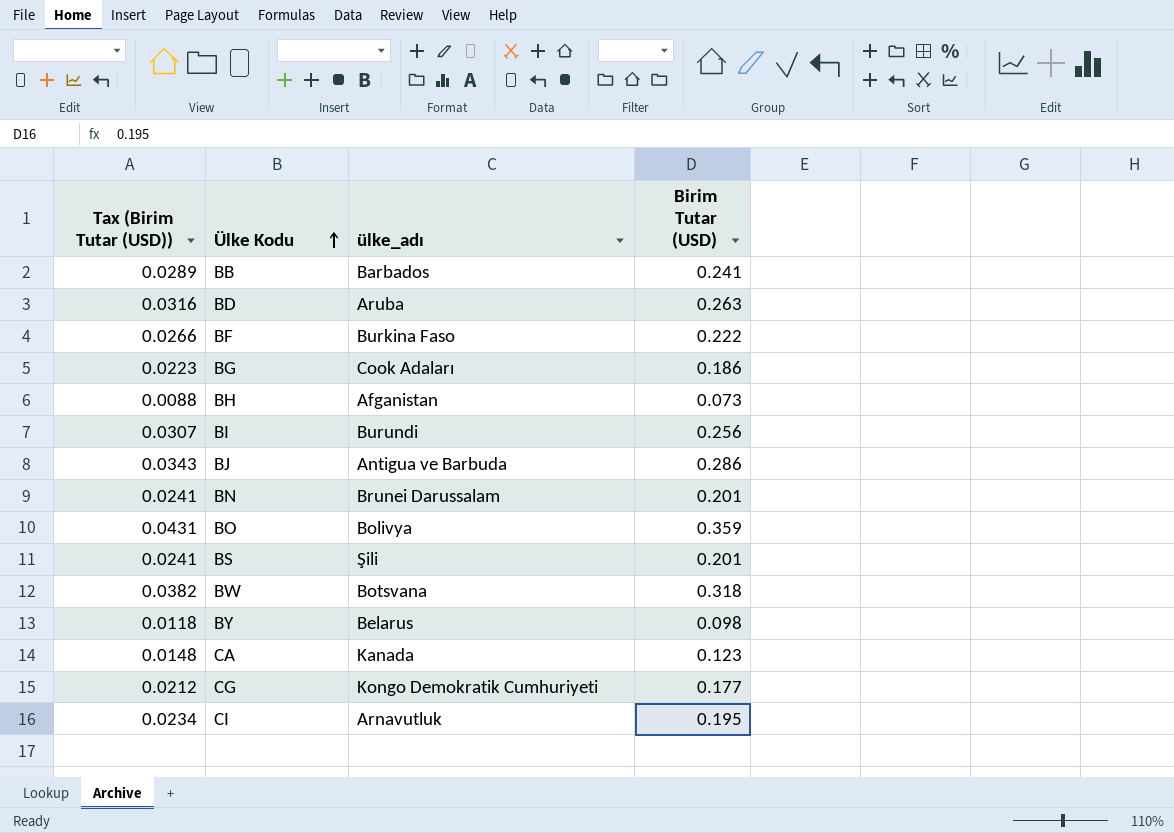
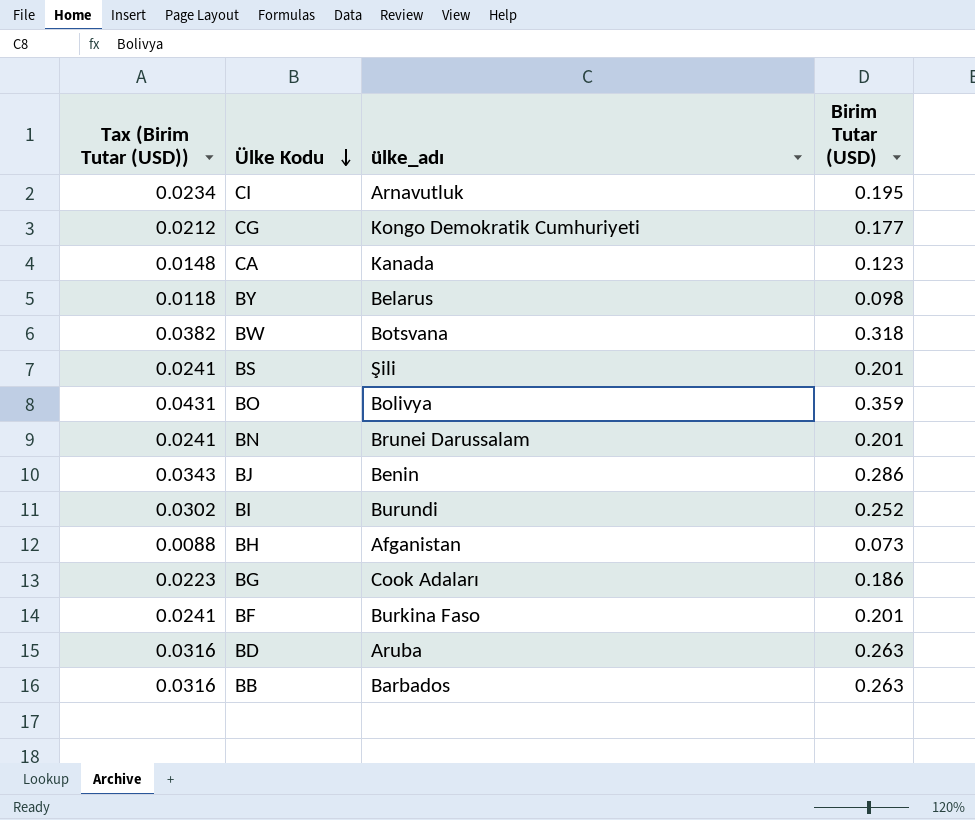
row order: Ülke Kodu ascending -> Ülke Kodu descending
BJ | ülke_adı: Antigua ve Barbuda -> Benin
BI | Tax (Birim Tutar (USD)): 0.0307 -> 0.0302
BI | Birim Tutar (USD): 0.256 -> 0.252
BF | Tax (Birim Tutar (USD)): 0.0266 -> 0.0241
BF | Birim Tutar (USD): 0.222 -> 0.201
BB | Tax (Birim Tutar (USD)): 0.0289 -> 0.0316
BB | Birim Tutar (USD): 0.241 -> 0.263

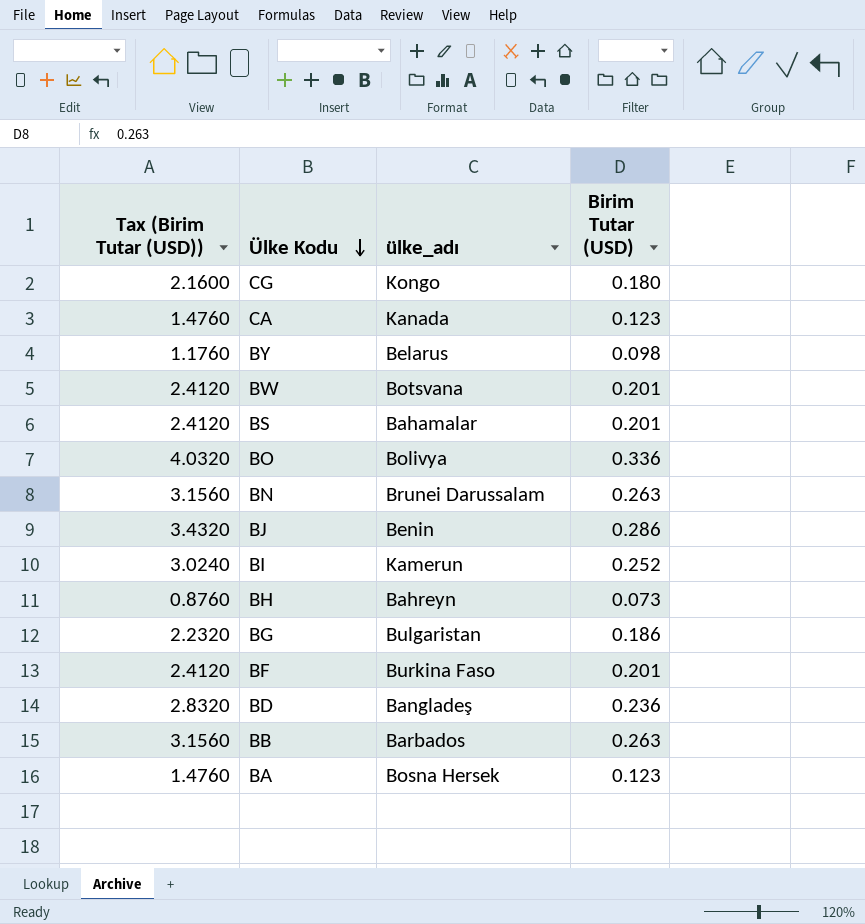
column Tax (Birim Tutar (USD)) | formula: [Birim Tutar (USD)] * 0.12 -> [Birim Tutar (USD)] * 12
row CI: 0.0234 | Arnavutluk | 0.195 -> none
CG | ülke_adı: Kongo Demokratik Cumhuriyeti -> Kongo
CG | Birim Tutar (USD): 0.177 -> 0.180
BW | Birim Tutar (USD): 0.318 -> 0.201
BS | ülke_adı: Şili -> Bahamalar
BO | Birim Tutar (USD): 0.359 -> 0.336
BN | Birim Tutar (USD): 0.201 -> 0.263
BI | ülke_adı: Burundi -> Kamerun
BH | ülke_adı: Afganistan -> Bahreyn
BG | ülke_adı: Cook Adaları -> Bulgaristan
BD | ülke_adı: Aruba -> Bangladeş
BD | Birim Tutar (USD): 0.263 -> 0.236
row BA: none -> 1.4760 | Bosna Hersek | 0.123

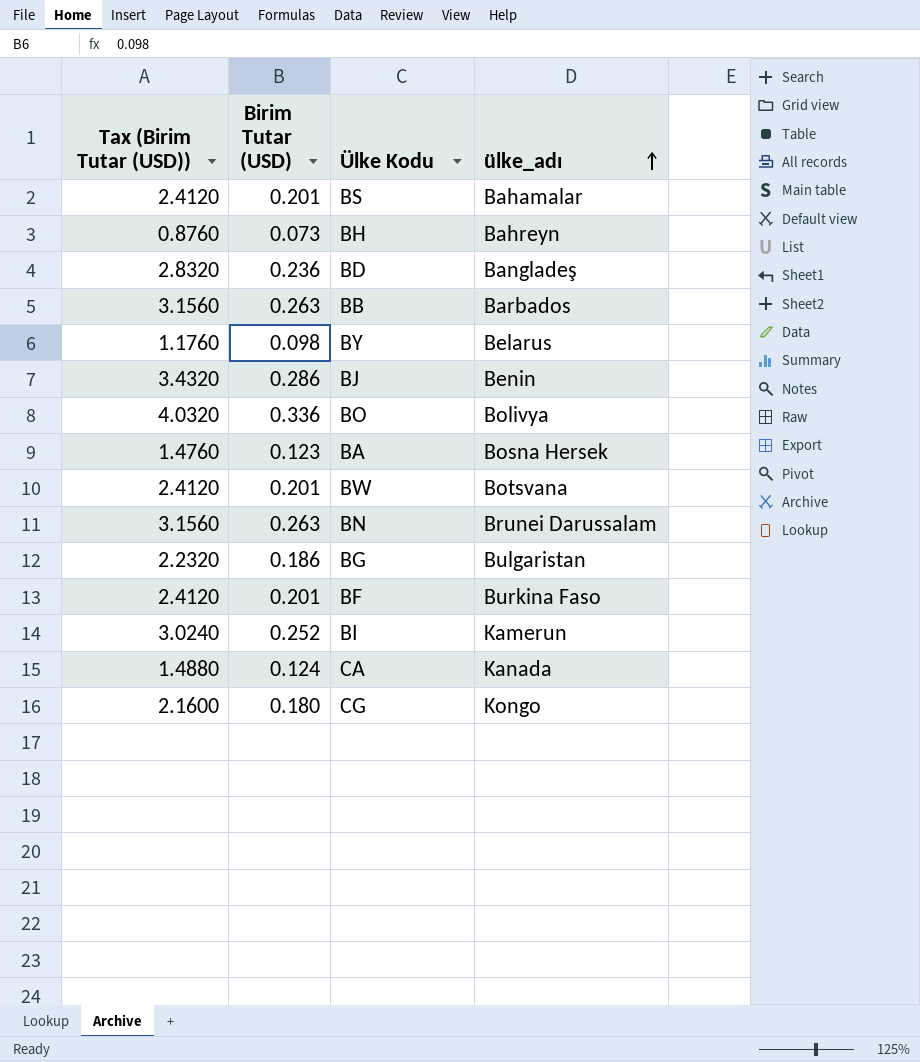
row order: Ülke Kodu descending -> ülke_adı ascending
column Birim Tutar (USD) | position: 4 -> 2
CA | Tax (Birim Tutar (USD)): 1.4760 -> 1.4880
CA | Birim Tutar (USD): 0.123 -> 0.124

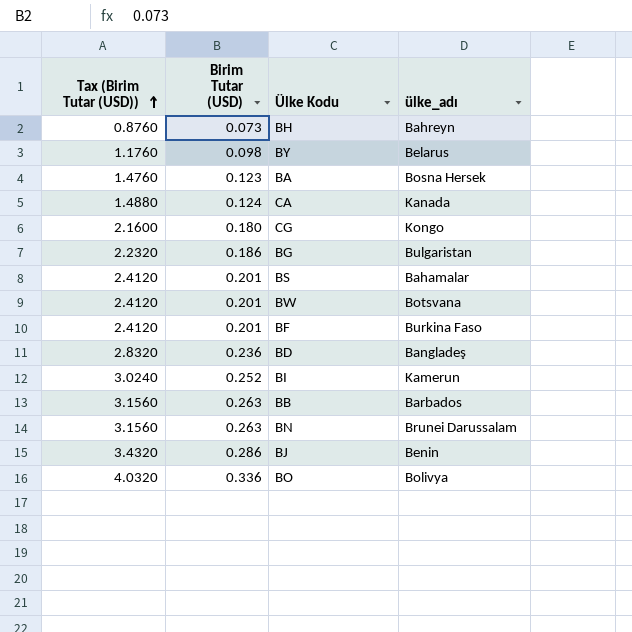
row order: ülke_adı ascending -> Tax (Birim Tutar (USD)) ascending

